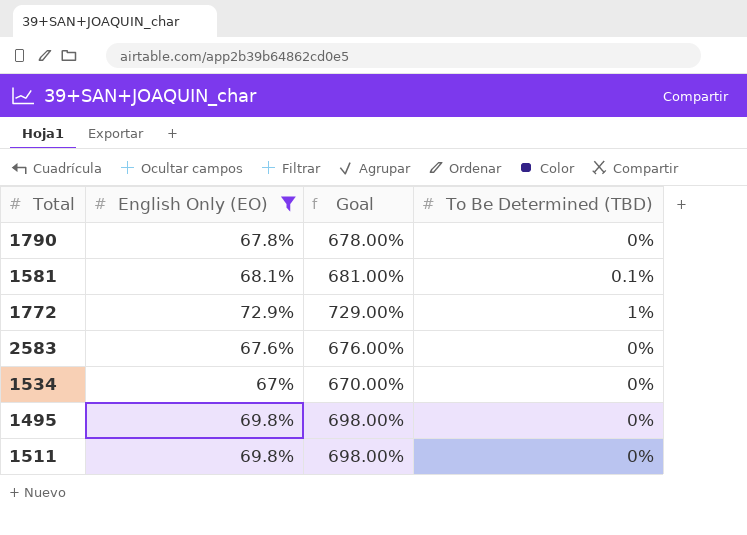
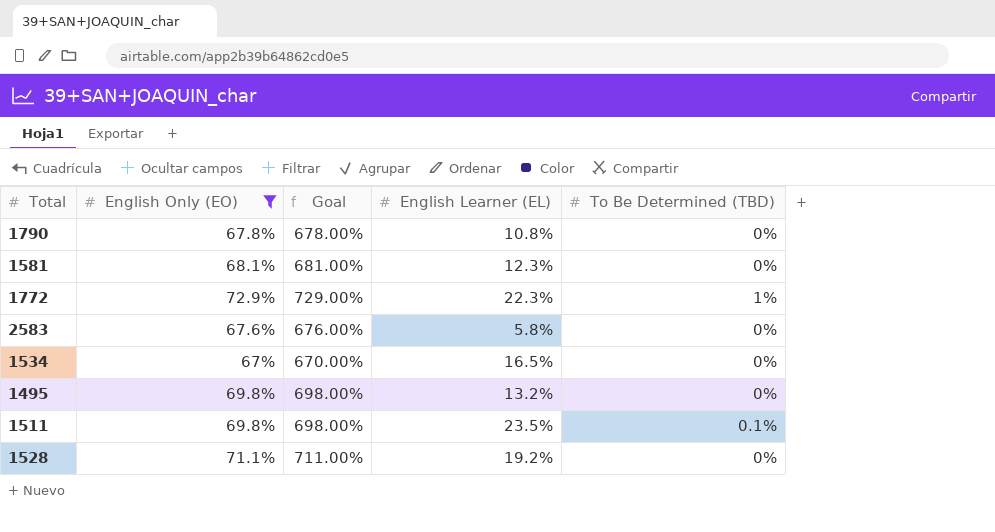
column English Learner (EL) | position: none -> 4
1581 | To Be Determined (TBD): 0.1% -> 0%
1511 | To Be Determined (TBD): 0% -> 0.1%
row 1528: none -> 71.1% | 711.00% | 19.2% | 0%

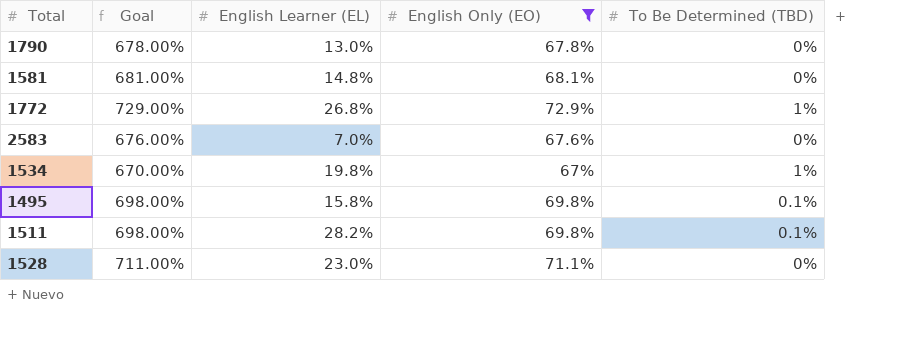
column English Only (EO) | position: 2 -> 4
1790 | English Learner (EL): 10.8% -> 13.0%
1581 | English Learner (EL): 12.3% -> 14.8%
1772 | English Learner (EL): 22.3% -> 26.8%
2583 | English Learner (EL): 5.8% -> 7.0%
1534 | English Learner (EL): 16.5% -> 19.8%
1534 | To Be Determined (TBD): 0% -> 1%
1495 | English Learner (EL): 13.2% -> 15.8%
1495 | To Be Determined (TBD): 0% -> 0.1%
1511 | English Learner (EL): 23.5% -> 28.2%
1528 | English Learner (EL): 19.2% -> 23.0%

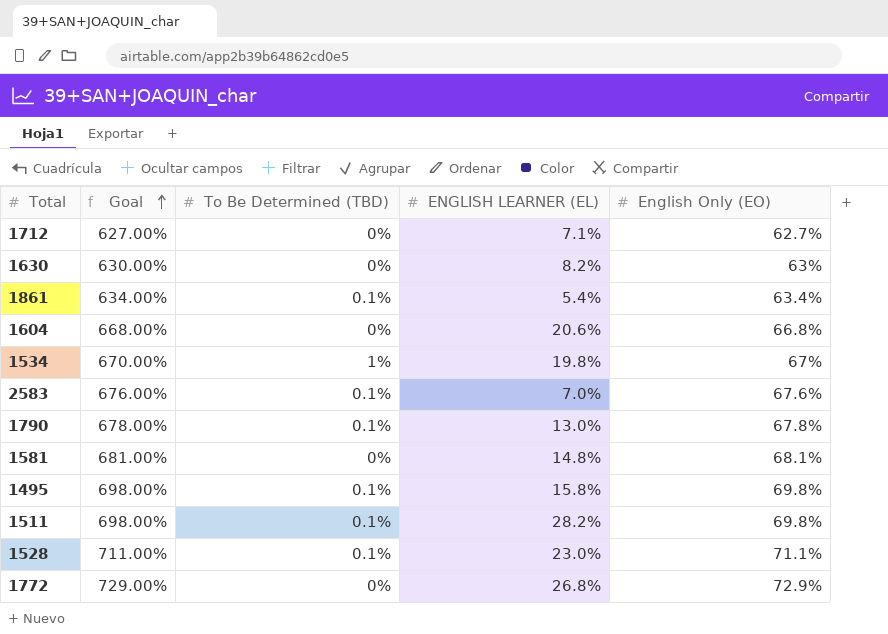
filter: English Only (EO) >= 67% -> none
row order: none -> Goal ascending
column To Be Determined (TBD) | position: 5 -> 3
column name: English Learner (EL) -> ENGLISH LEARNER (EL)
2583 | To Be Determined (TBD): 0% -> 0.1%
1790 | To Be Determined (TBD): 0% -> 0.1%
1528 | To Be Determined (TBD): 0% -> 0.1%
1772 | To Be Determined (TBD): 1% -> 0%

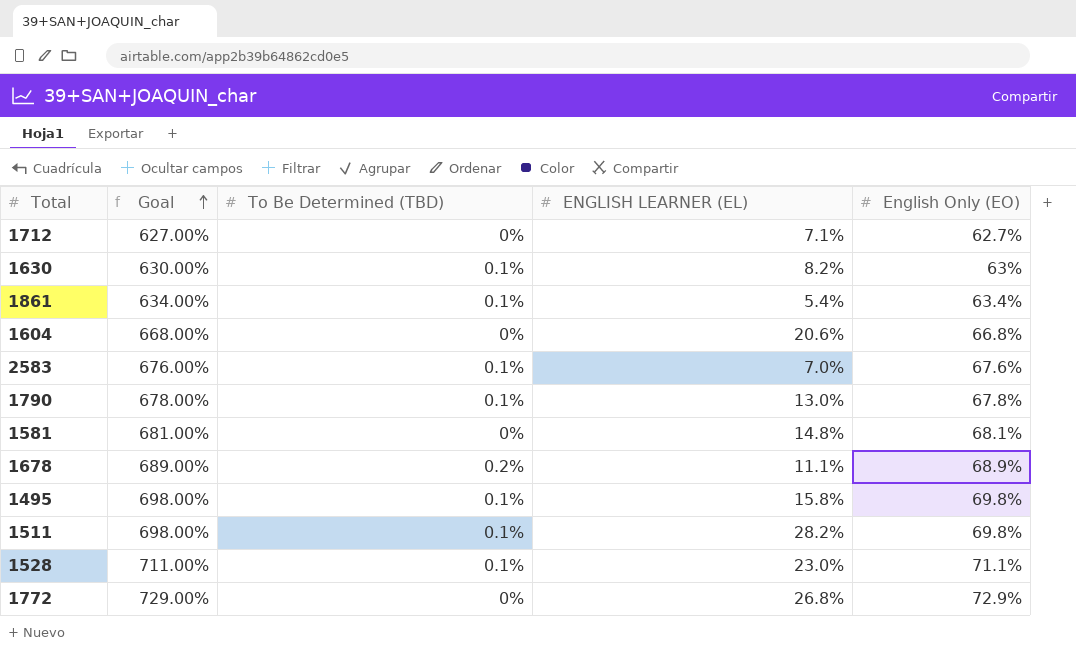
row 1534: 670.00% | 1% | 19.8% | 67% -> none
1630 | To Be Determined (TBD): 0% -> 0.1%
row 1678: none -> 689.00% | 0.2% | 11.1% | 68.9%

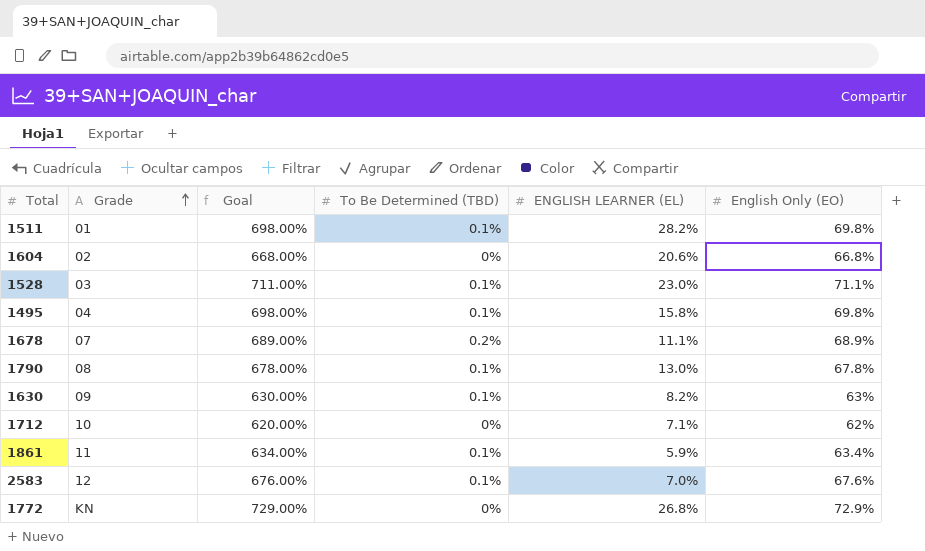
row order: Goal ascending -> Grade ascending
column Grade | position: none -> 2
row 1581: 681.00% | 0% | 14.8% | 68.1% -> none
1712 | Goal: 627.00% -> 620.00%
1712 | English Only (EO): 62.7% -> 62%
1861 | ENGLISH LEARNER (EL): 5.4% -> 5.9%

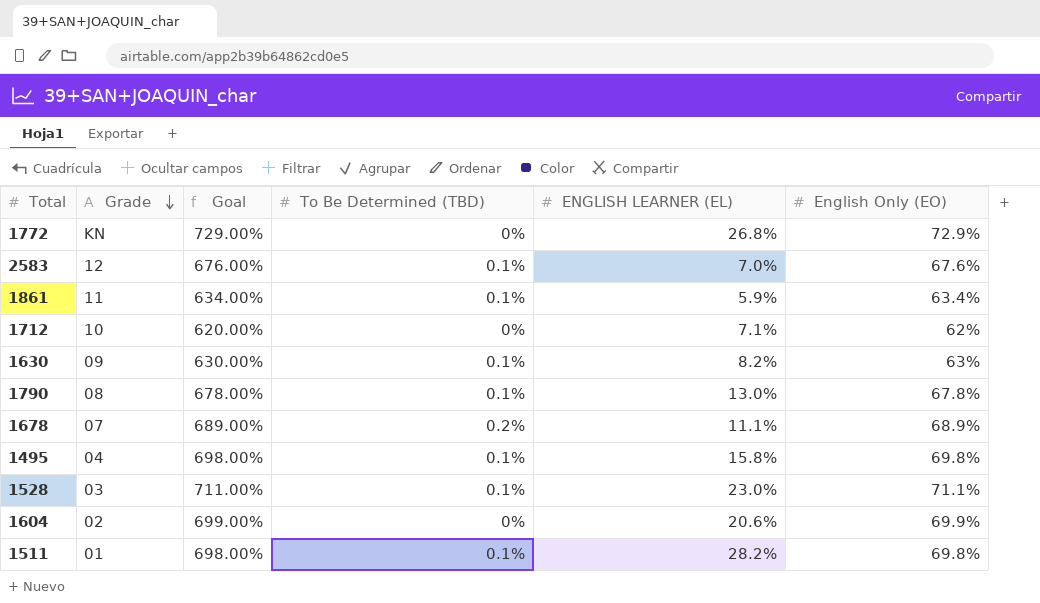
row order: Grade ascending -> Grade descending
1604 | Goal: 668.00% -> 699.00%
1604 | English Only (EO): 66.8% -> 69.9%

